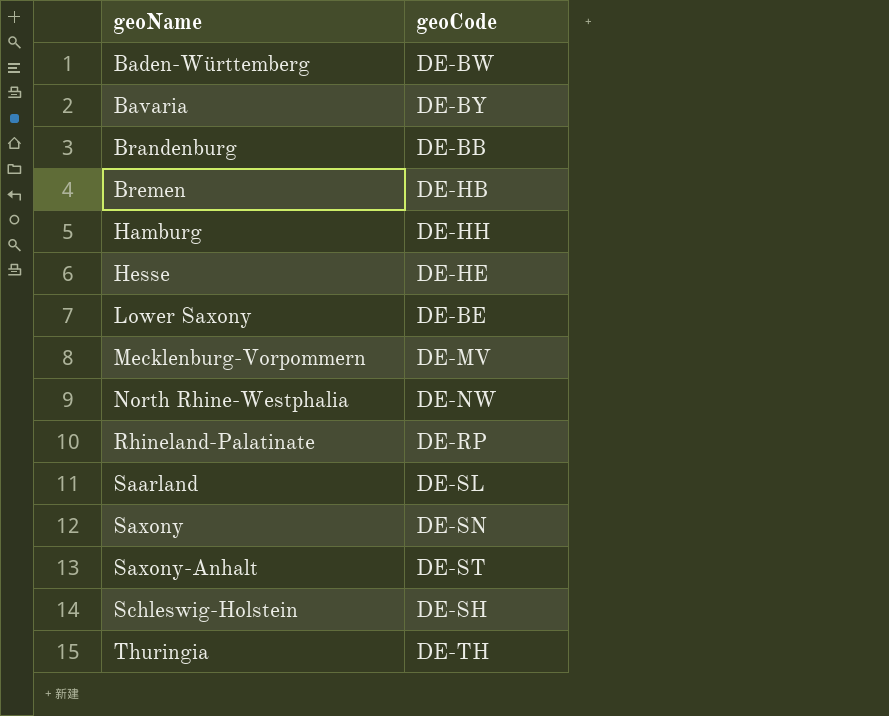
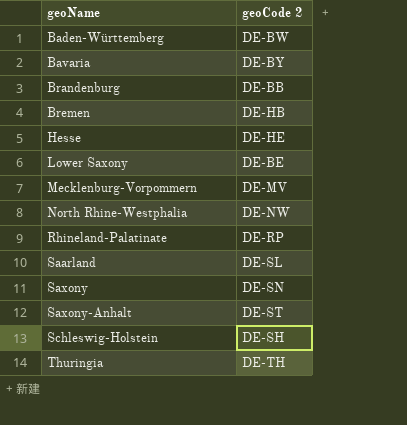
column name: geoCode -> geoCode 2
row Hamburg: DE-HH -> none

